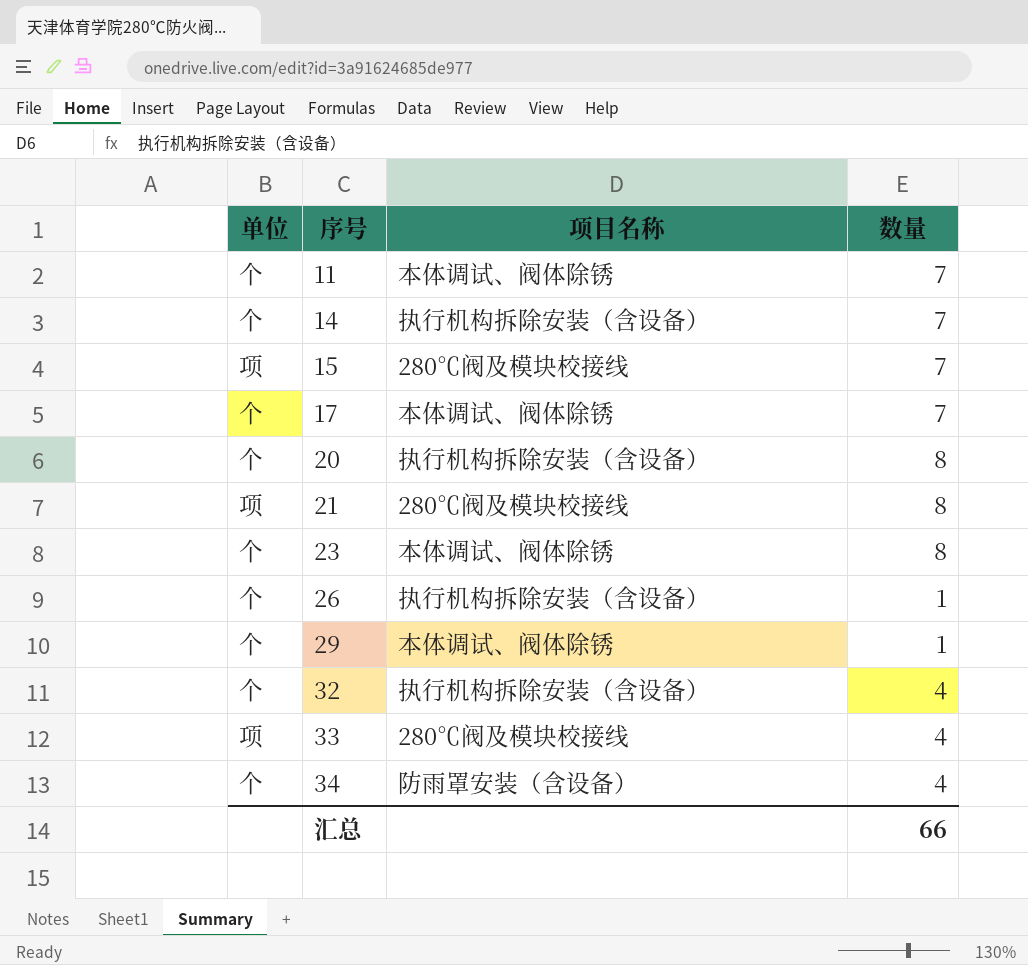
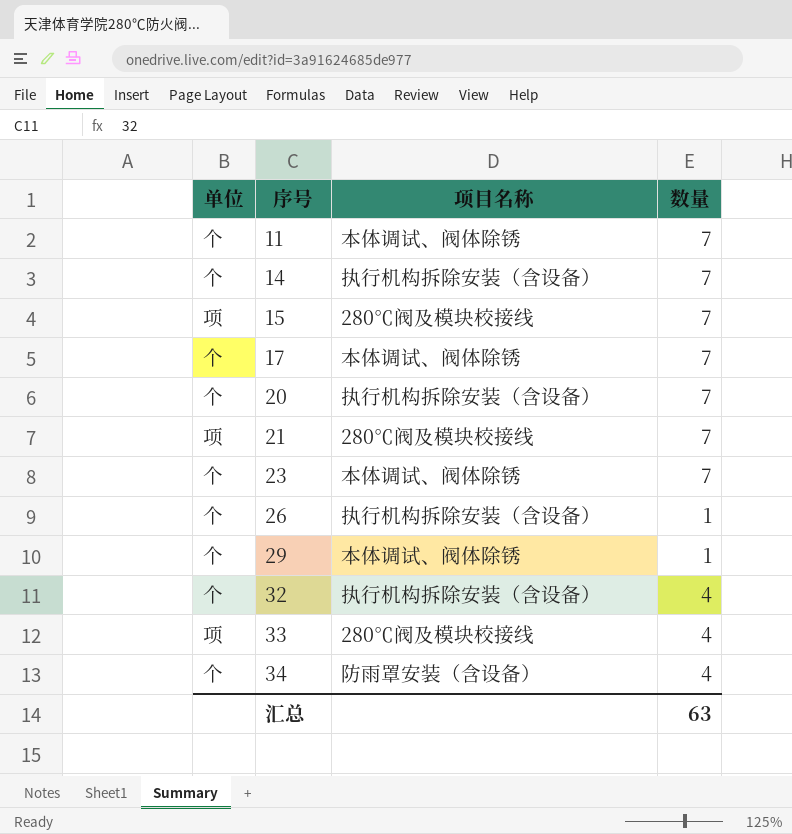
20 | 数量: 8 -> 7
21 | 数量: 8 -> 7
23 | 数量: 8 -> 7
汇总 | 数量: 66 -> 63

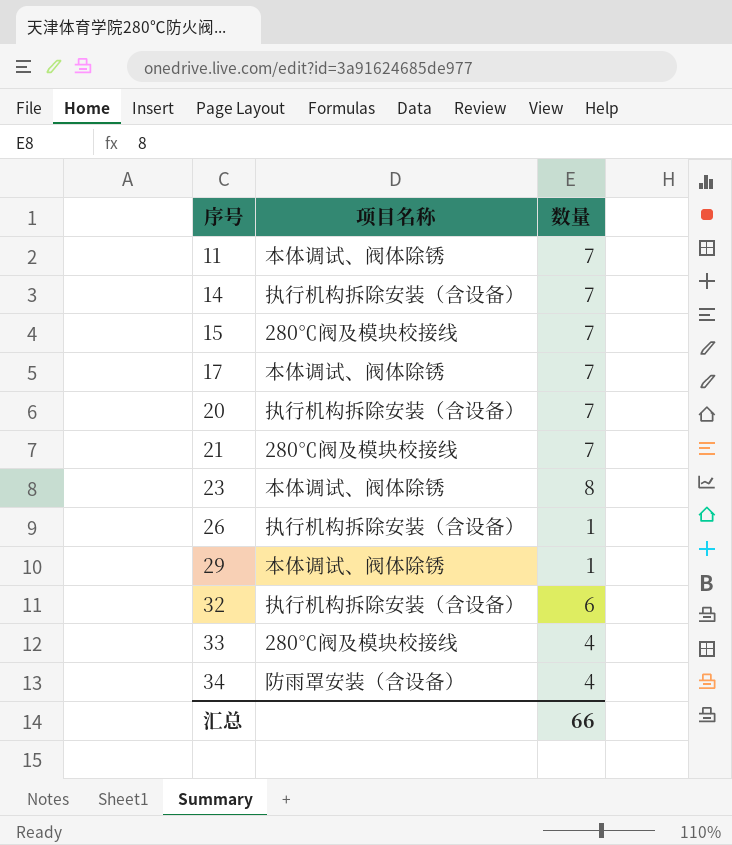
column 单位 | position: 1 -> none
23 | 数量: 7 -> 8
32 | 数量: 4 -> 6
汇总 | 数量: 63 -> 66

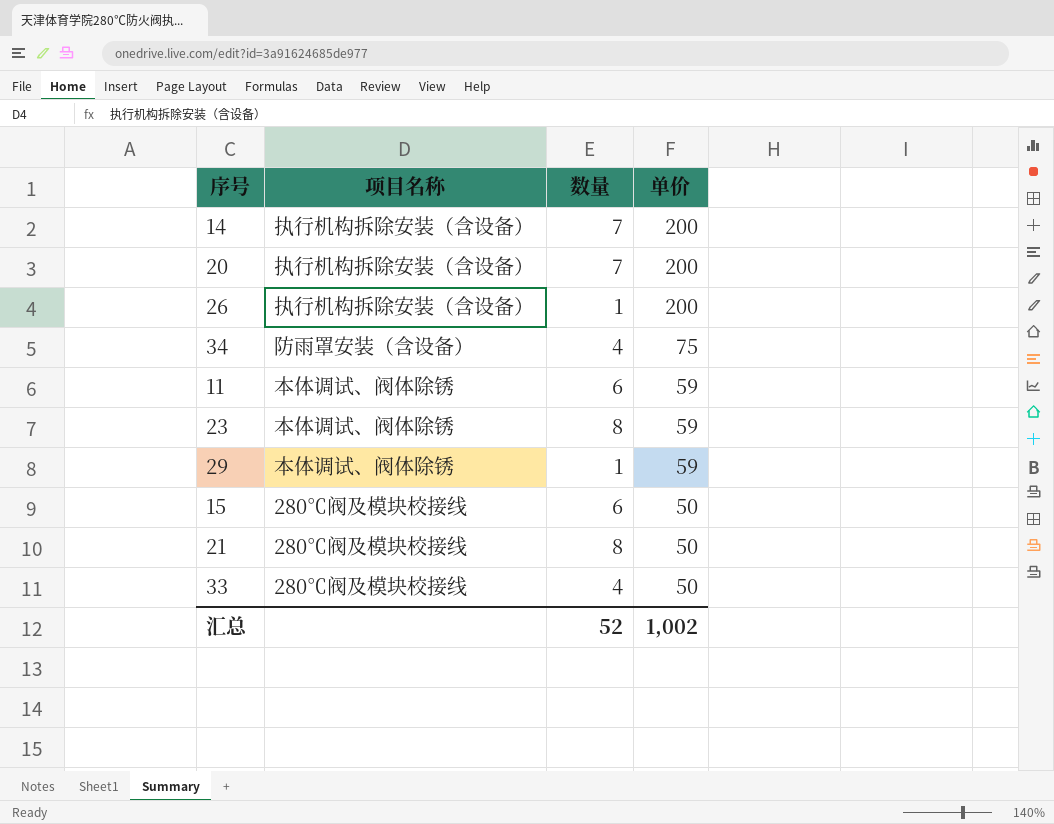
row order: 序号 ascending -> 单价 descending
column 单价 | position: none -> 4
row 17: 本体调试、阀体除锈 | 7 -> none
row 32: 执行机构拆除安装（含设备） | 6 -> none
11 | 数量: 7 -> 6
15 | 数量: 7 -> 6
21 | 数量: 7 -> 8
汇总 | 数量: 66 -> 52

